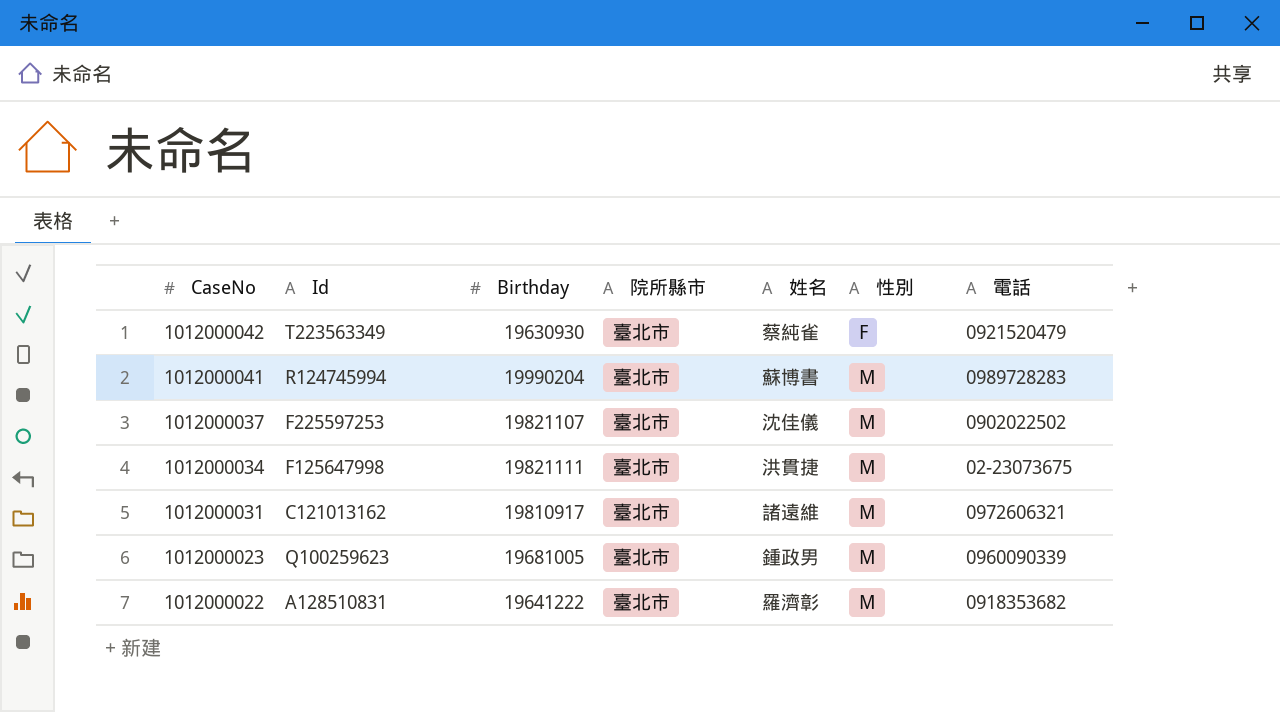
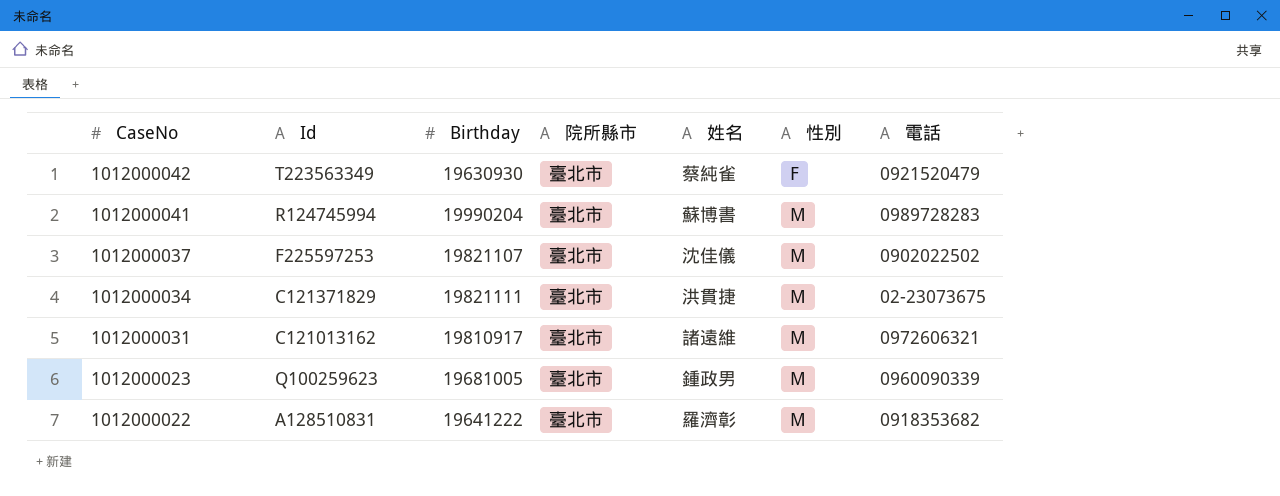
1012000034 | Id: F125647998 -> C121371829

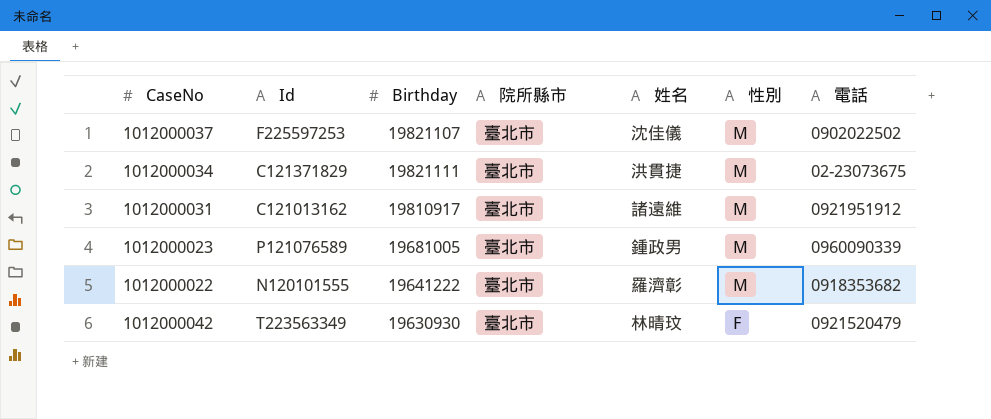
row order: CaseNo descending -> 性別 descending
row 1012000041: R124745994 | 19990204 | 臺北市 | 蘇博書 | M | 0989728283 -> none
1012000031 | 電話: 0972606321 -> 0921951912
1012000023 | Id: Q100259623 -> P121076589
1012000022 | Id: A128510831 -> N120101555
1012000042 | 姓名: 蔡純雀 -> 林晴玟

